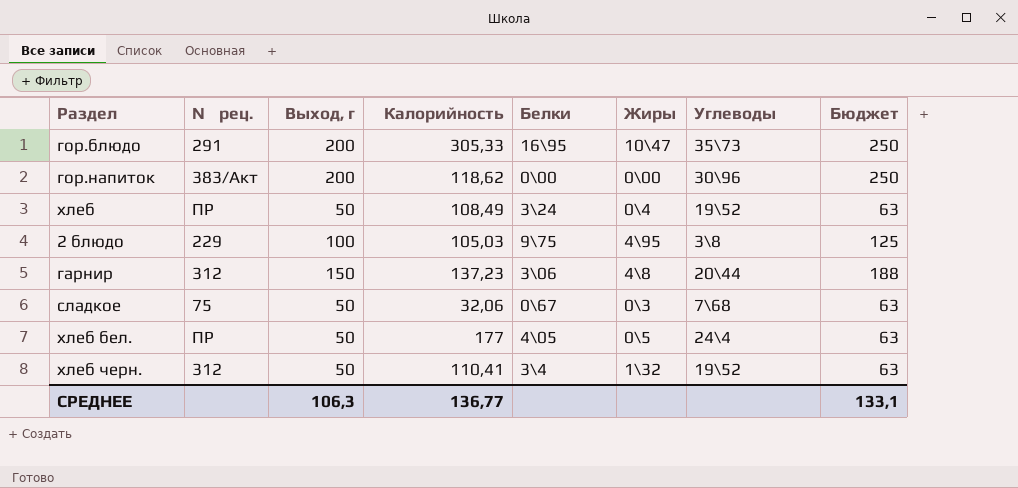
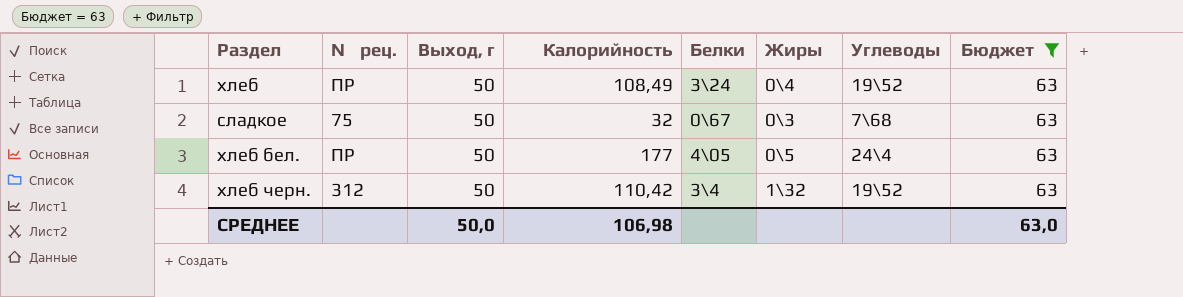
filter: none -> Бюджет = 63
сладкое | Калорийность: 32,06 -> 32
хлеб черн. | Калорийность: 110,41 -> 110,42
СРЕДНЕЕ | Выход, г: 106,3 -> 50,0
СРЕДНЕЕ | Калорийность: 136,77 -> 106,98
СРЕДНЕЕ | Бюджет: 133,1 -> 63,0

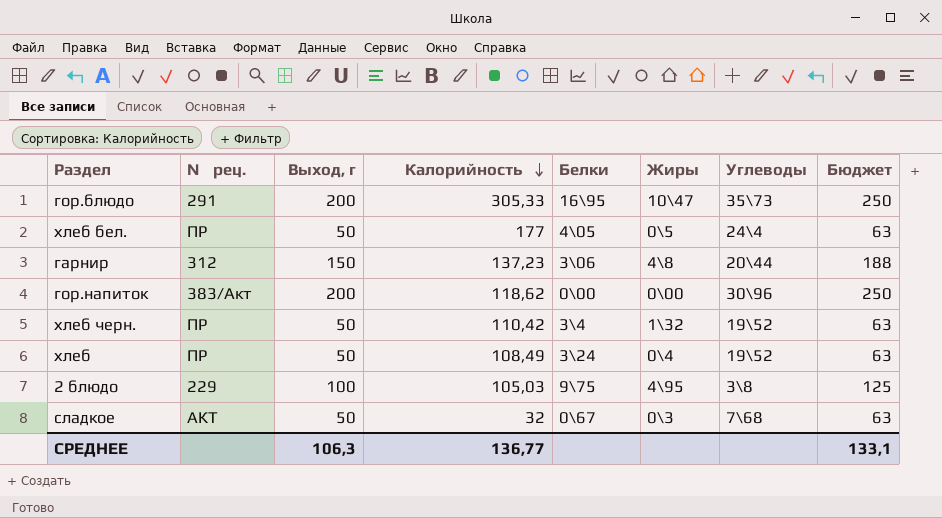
filter: Бюджет = 63 -> none
row order: none -> Калорийность descending
хлеб черн. | № рец.: 312 -> ПР
сладкое | № рец.: 75 -> АКТ
СРЕДНЕЕ | Выход, г: 50,0 -> 106,3
СРЕДНЕЕ | Калорийность: 106,98 -> 136,77
СРЕДНЕЕ | Бюджет: 63,0 -> 133,1

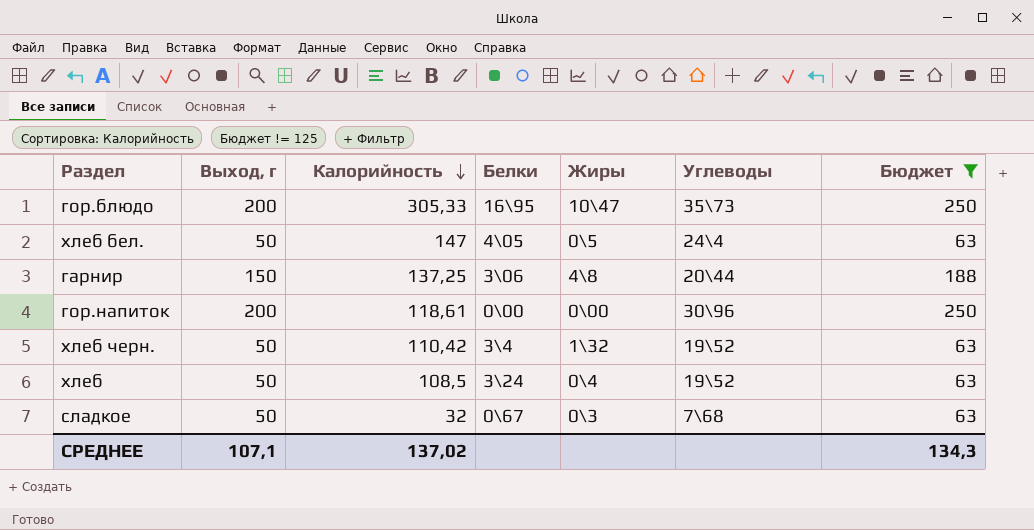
filter: none -> Бюджет != 125
column № рец. | position: 2 -> none
хлеб бел. | Калорийность: 177 -> 147
гарнир | Калорийность: 137,23 -> 137,25
гор.напиток | Калорийность: 118,62 -> 118,61
хлеб | Калорийность: 108,49 -> 108,5
СРЕДНЕЕ | Выход, г: 106,3 -> 107,1
СРЕДНЕЕ | Калорийность: 136,77 -> 137,02
СРЕДНЕЕ | Бюджет: 133,1 -> 134,3

